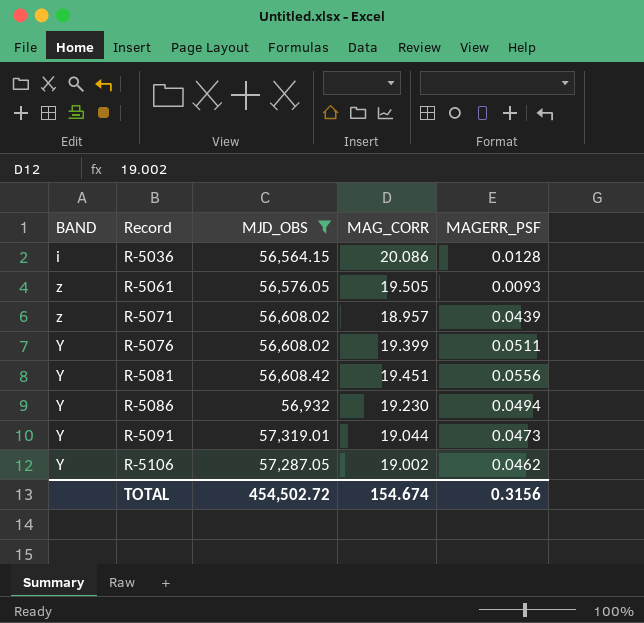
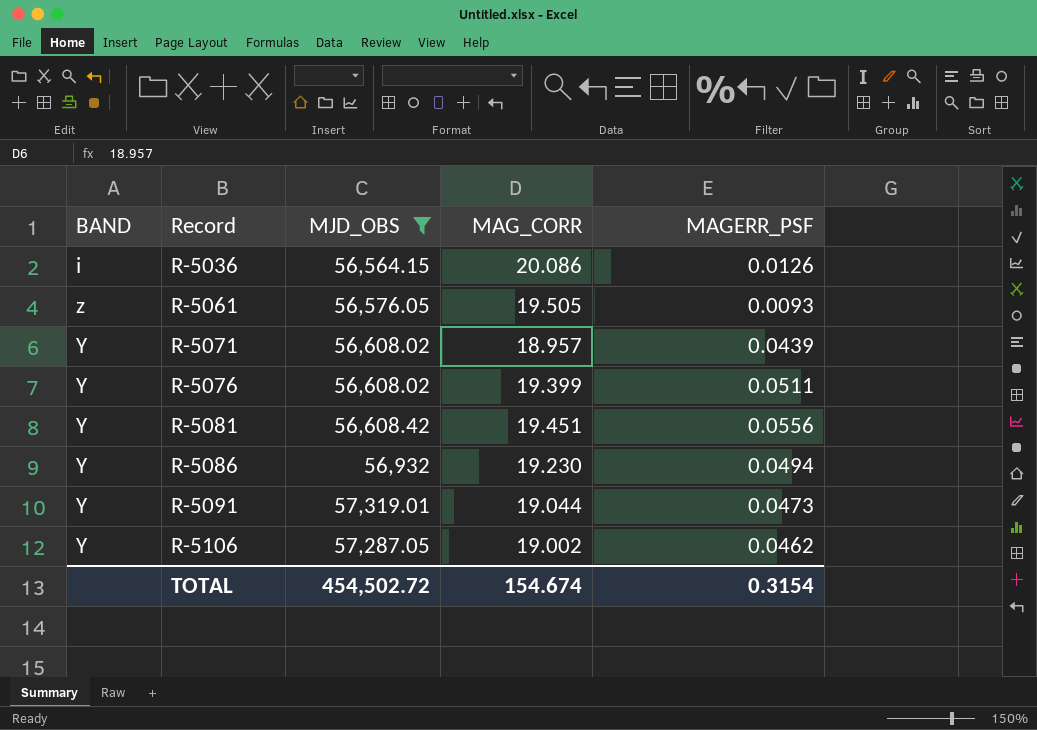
R-5036 | MAGERR_PSF: 0.0128 -> 0.0126
R-5071 | BAND: z -> Y
TOTAL | MAGERR_PSF: 0.3156 -> 0.3154

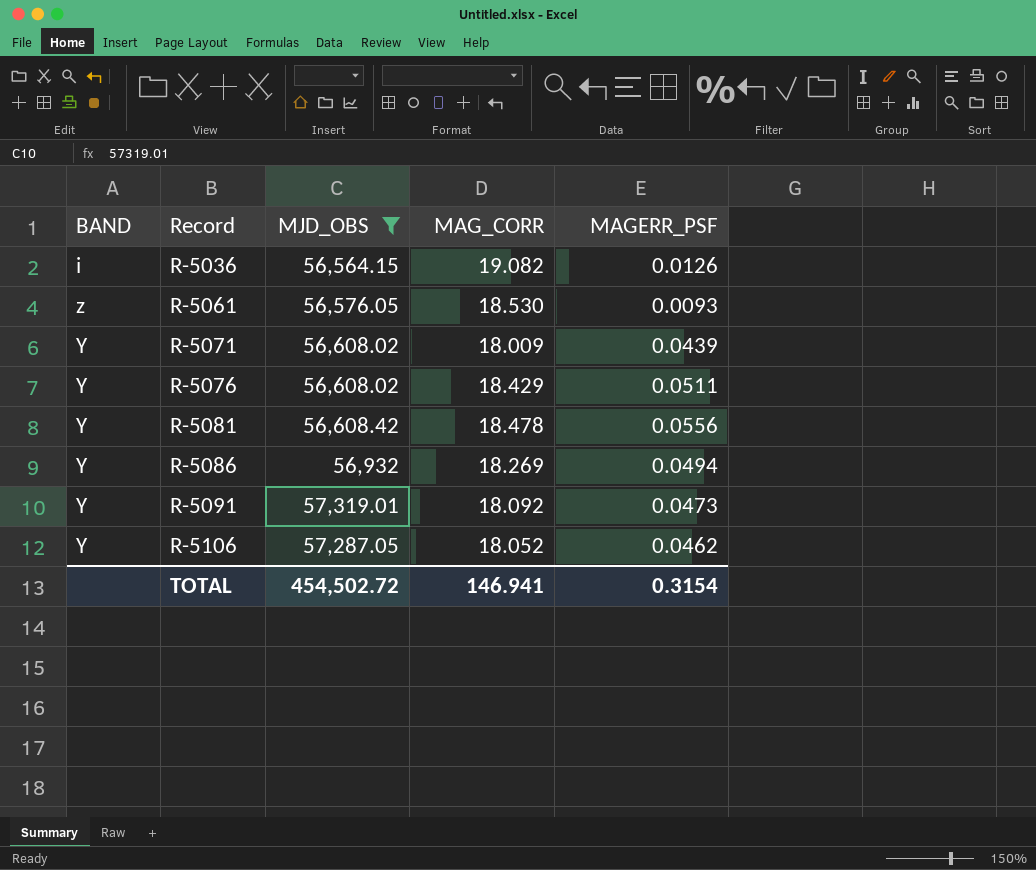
R-5036 | MAG_CORR: 20.086 -> 19.082
R-5061 | MAG_CORR: 19.505 -> 18.530
R-5071 | MAG_CORR: 18.957 -> 18.009
R-5076 | MAG_CORR: 19.399 -> 18.429
R-5081 | MAG_CORR: 19.451 -> 18.478
R-5086 | MAG_CORR: 19.230 -> 18.269
R-5091 | MAG_CORR: 19.044 -> 18.092
R-5106 | MAG_CORR: 19.002 -> 18.052
TOTAL | MAG_CORR: 154.674 -> 146.941

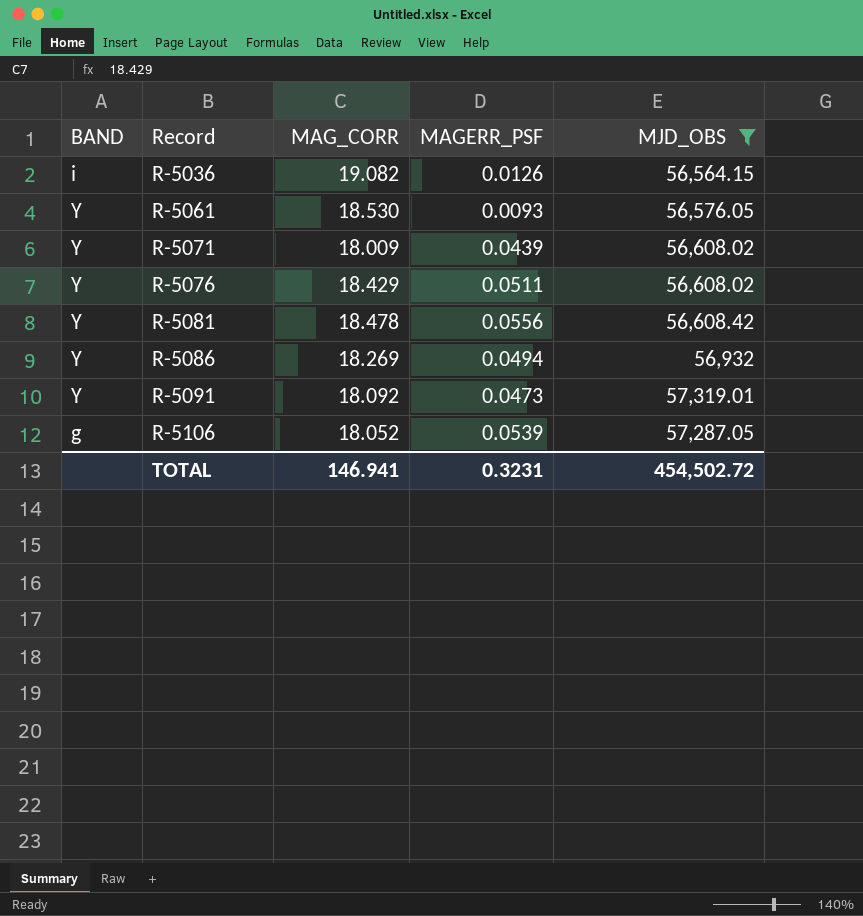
column MJD_OBS | position: 3 -> 5
R-5061 | BAND: z -> Y
R-5106 | BAND: Y -> g
R-5106 | MAGERR_PSF: 0.0462 -> 0.0539
TOTAL | MAGERR_PSF: 0.3154 -> 0.3231

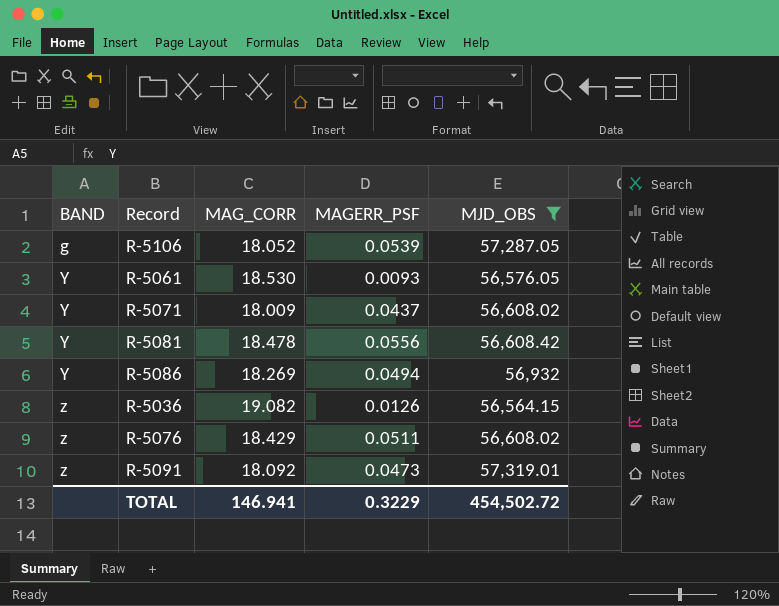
row order: Record ascending -> BAND ascending
R-5071 | MAGERR_PSF: 0.0439 -> 0.0437
R-5036 | BAND: i -> z
R-5076 | BAND: Y -> z
R-5091 | BAND: Y -> z
TOTAL | MAGERR_PSF: 0.3231 -> 0.3229

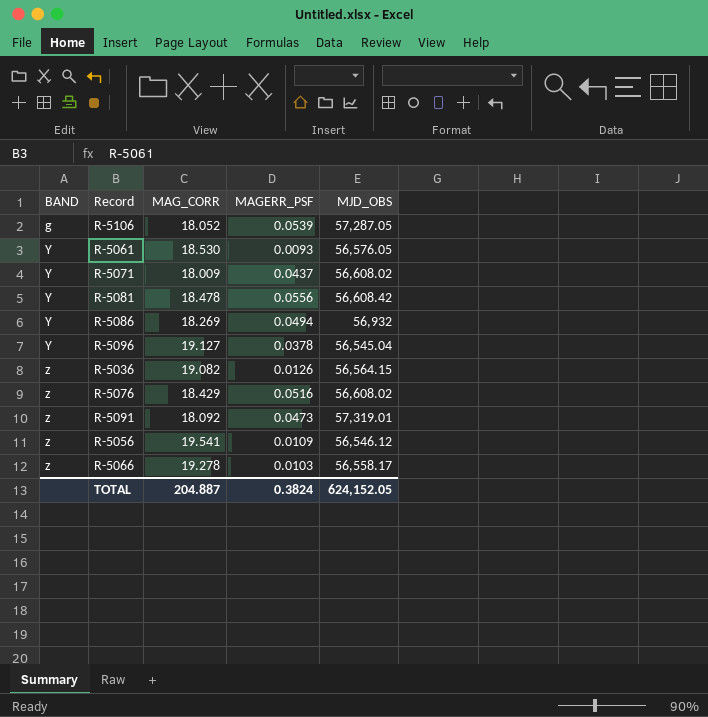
filter: MJD_OBS >= 56,564.15 -> none
R-5076 | MAGERR_PSF: 0.0511 -> 0.0516
TOTAL | MAG_CORR: 146.941 -> 204.887
TOTAL | MAGERR_PSF: 0.3229 -> 0.3824
TOTAL | MJD_OBS: 454,502.72 -> 624,152.05

